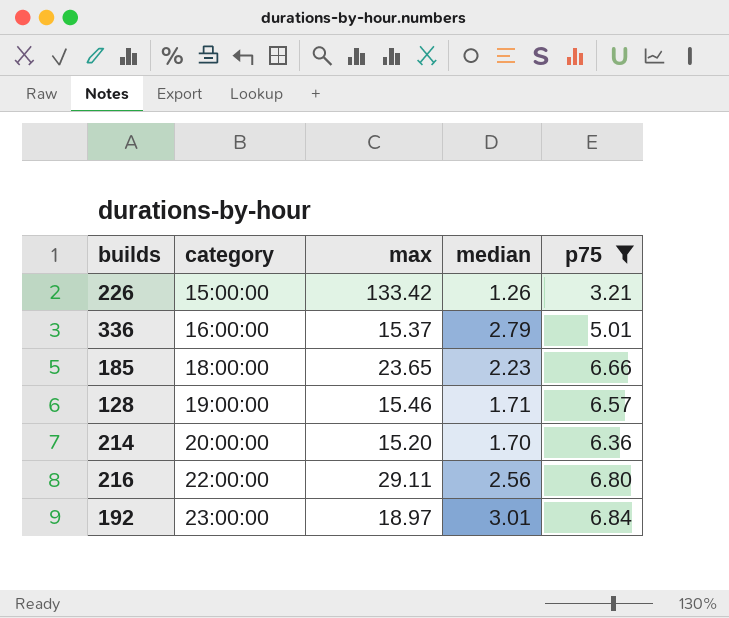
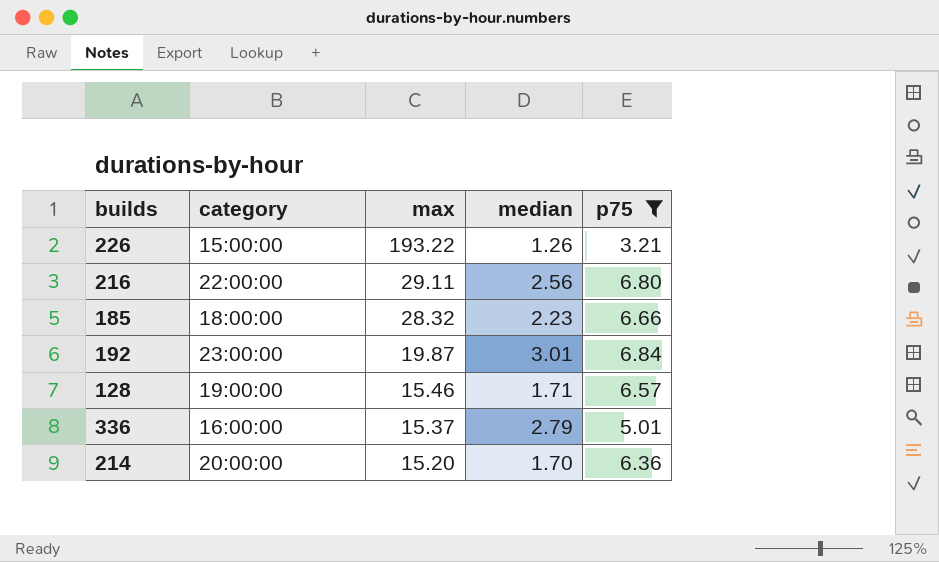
row order: category ascending -> max descending
226 | max: 133.42 -> 193.22
185 | max: 23.65 -> 28.32
192 | max: 18.97 -> 19.87

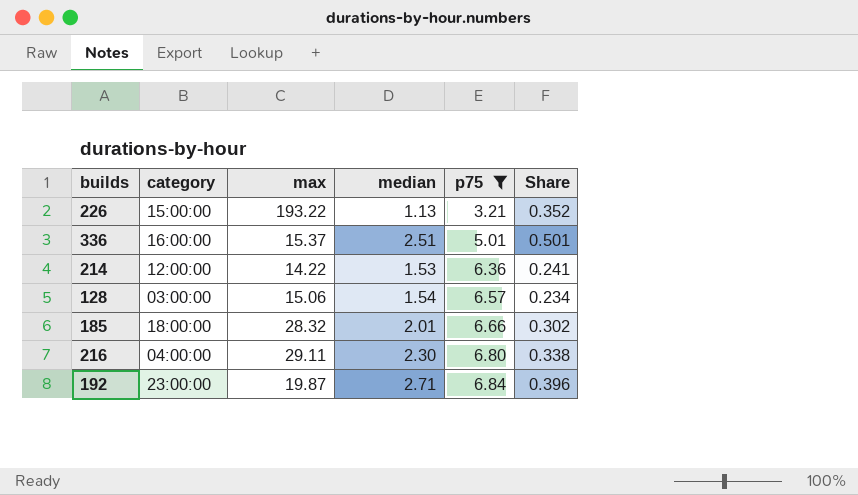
row order: max descending -> p75 ascending
column Share | formula: none -> [median] / [p75]
226 | median: 1.26 -> 1.13
336 | median: 2.79 -> 2.51
214 | category: 20:00:00 -> 12:00:00
214 | max: 15.20 -> 14.22
214 | median: 1.70 -> 1.53
128 | category: 19:00:00 -> 03:00:00
128 | max: 15.46 -> 15.06
128 | median: 1.71 -> 1.54
185 | median: 2.23 -> 2.01
216 | category: 22:00:00 -> 04:00:00
216 | median: 2.56 -> 2.30
192 | median: 3.01 -> 2.71

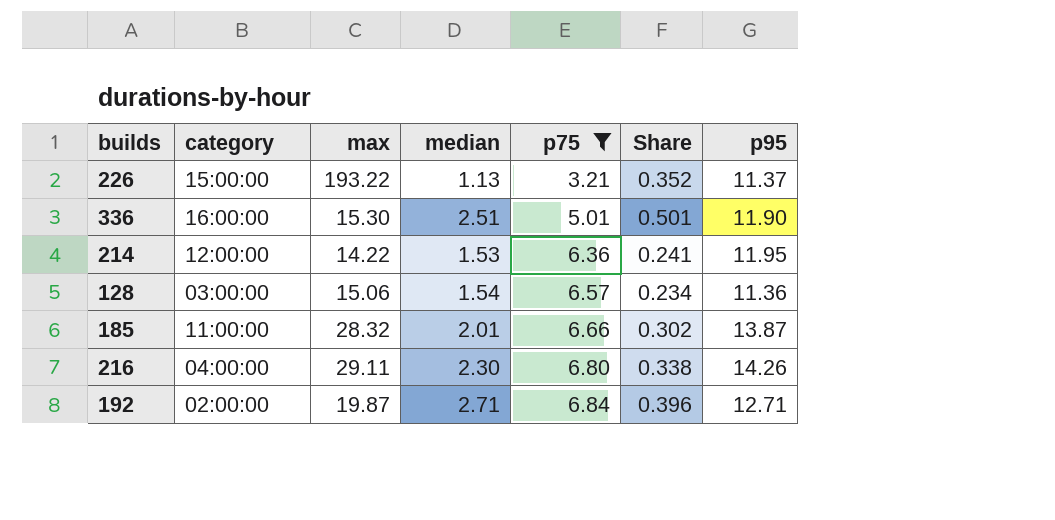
column p95 | position: none -> 7
336 | max: 15.37 -> 15.30
185 | category: 18:00:00 -> 11:00:00
192 | category: 23:00:00 -> 02:00:00

